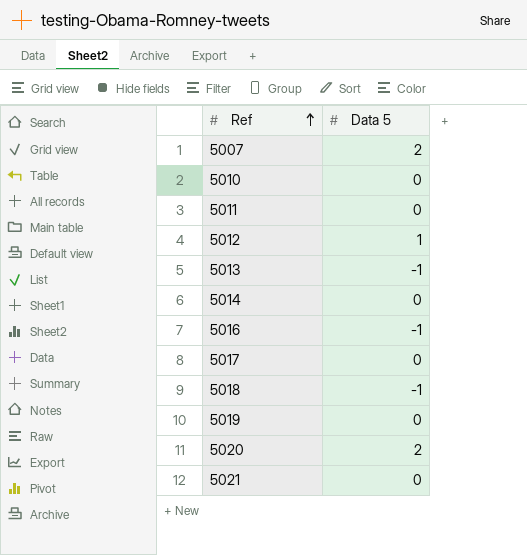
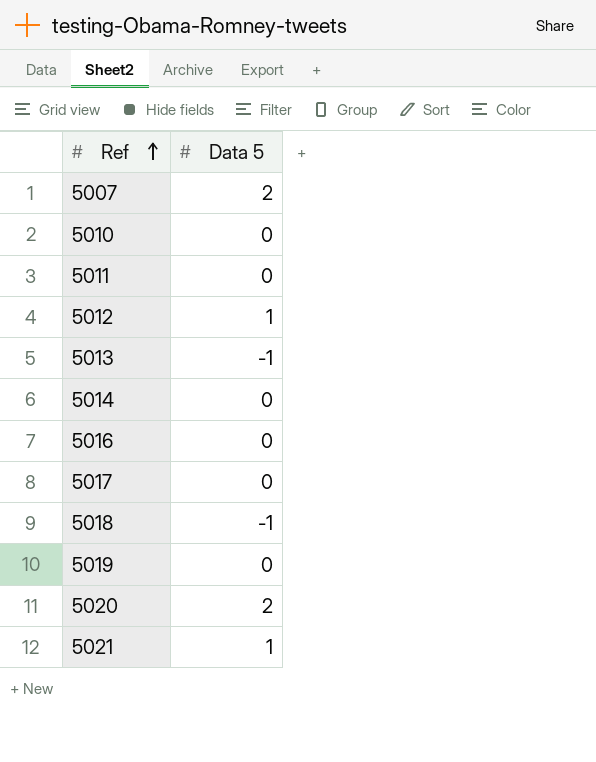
5016 | Data 5: -1 -> 0
5021 | Data 5: 0 -> 1

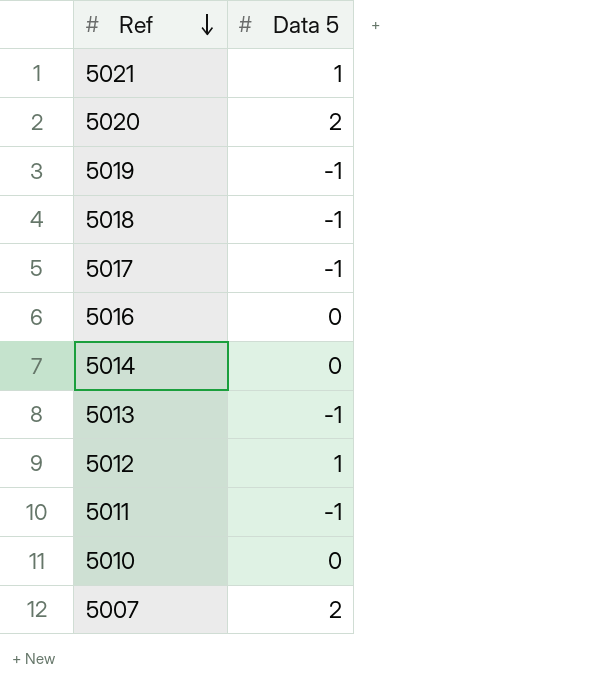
row order: Ref ascending -> Ref descending
5019 | Data 5: 0 -> -1
5017 | Data 5: 0 -> -1
5011 | Data 5: 0 -> -1

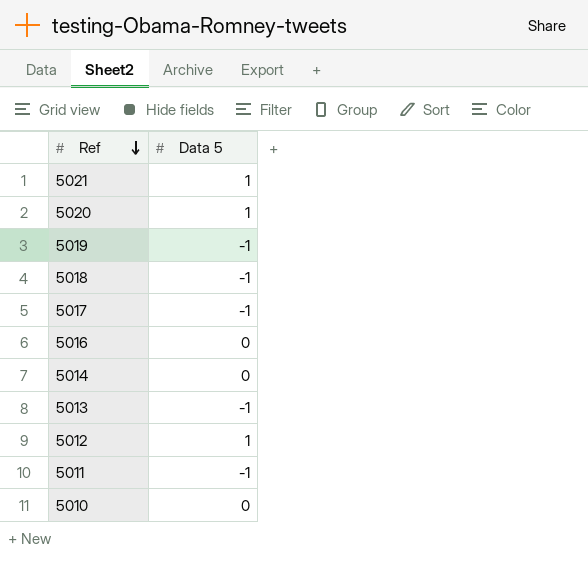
row 5007: 2 -> none
5020 | Data 5: 2 -> 1

